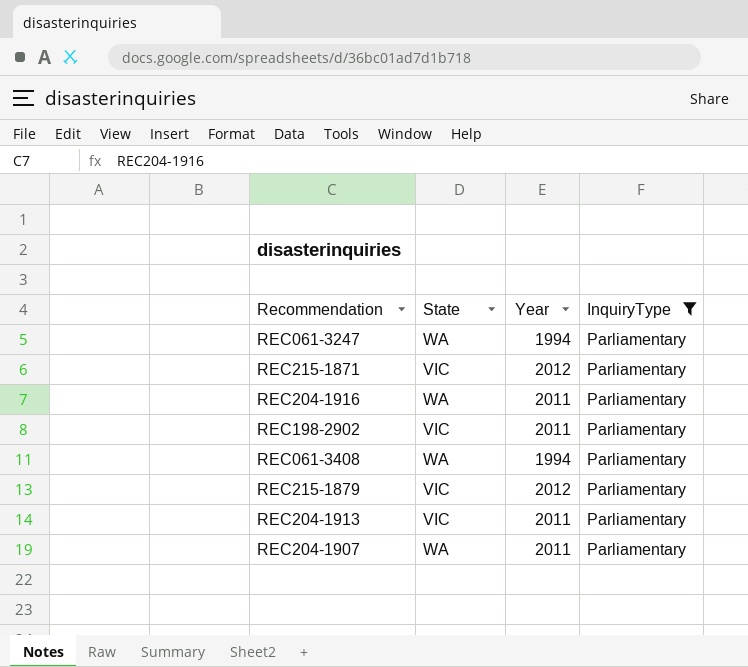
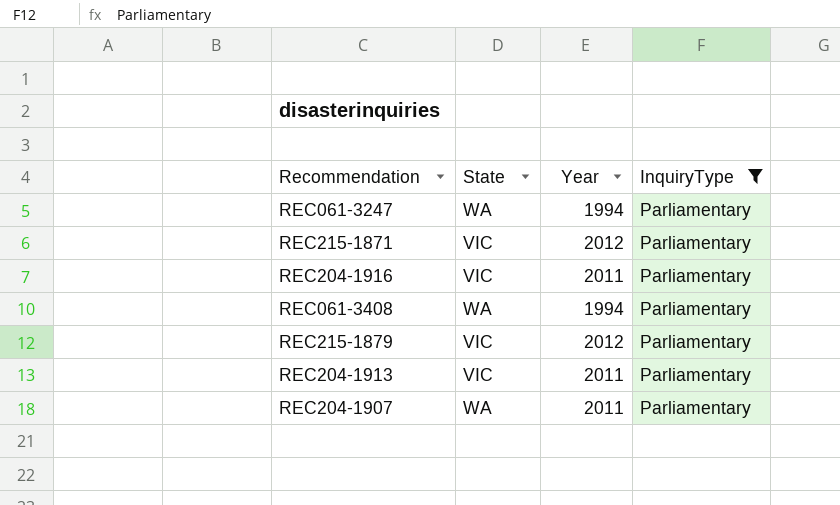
row REC198-2902: VIC | 2011 | Parliamentary -> none
REC204-1916 | State: WA -> VIC

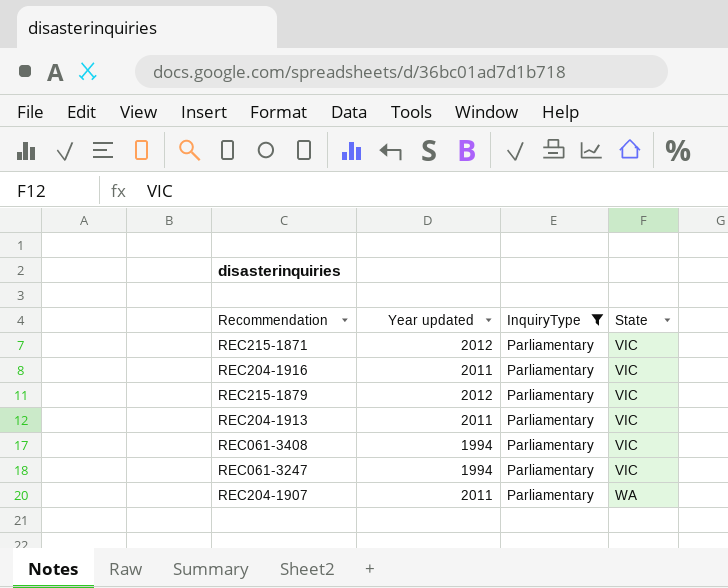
row order: none -> State ascending
column name: Year -> Year updated
column State | position: 2 -> 4
REC061-3408 | State: WA -> VIC
REC061-3247 | State: WA -> VIC

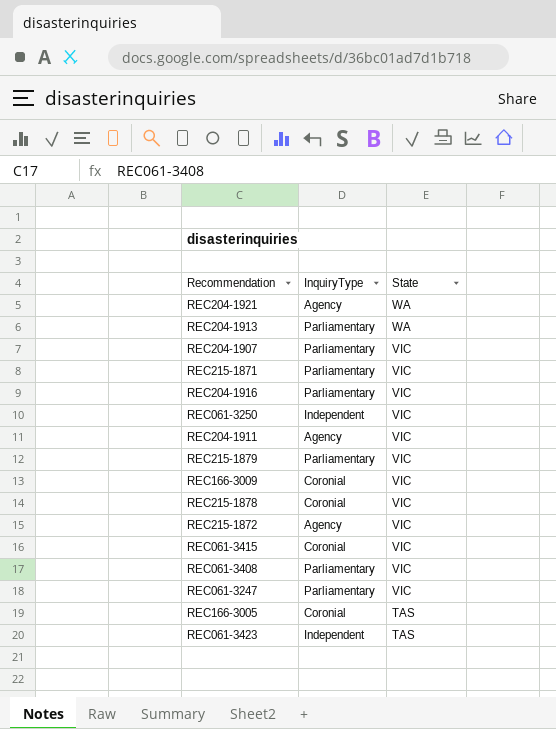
filter: InquiryType = Parliamentary -> none
row order: State ascending -> State descending
column Year updated | position: 2 -> none
REC204-1913 | State: VIC -> WA
REC204-1907 | State: WA -> VIC

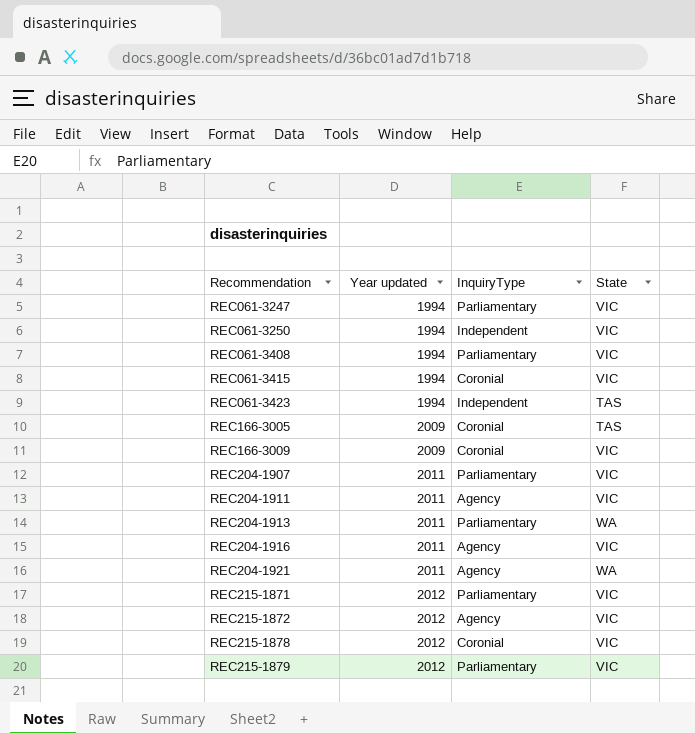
row order: State descending -> Recommendation ascending
column Year updated | position: none -> 2
REC204-1916 | InquiryType: Parliamentary -> Agency

